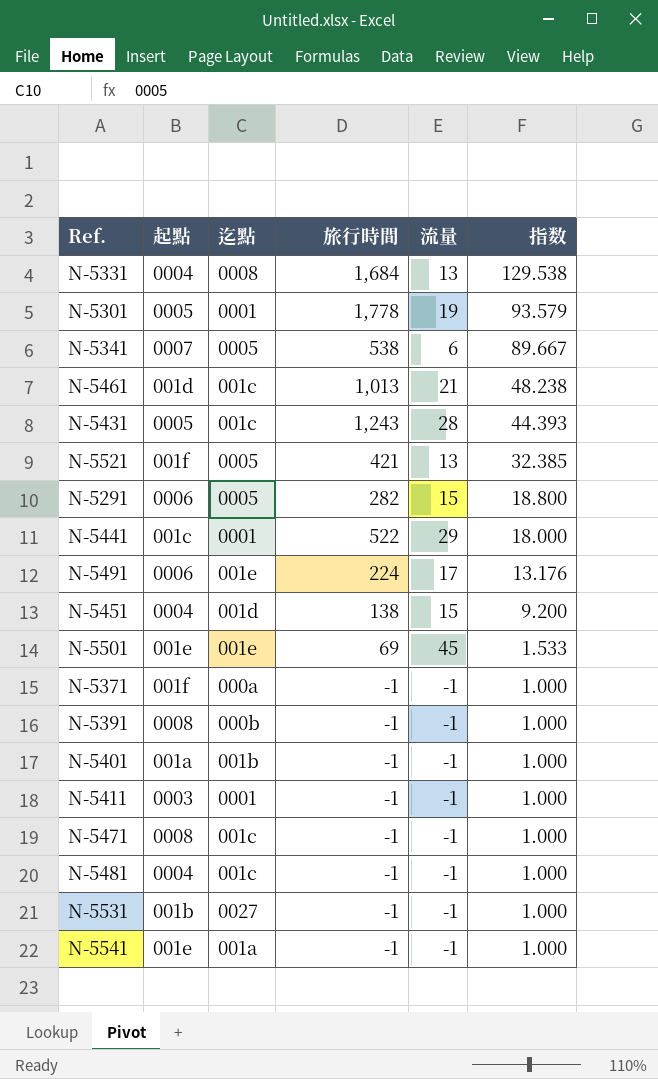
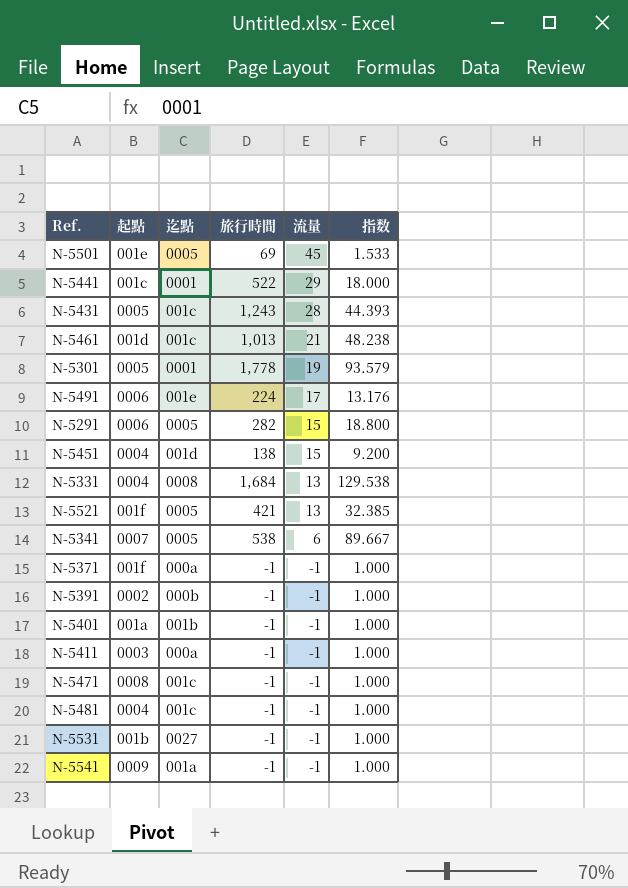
row order: 指数 descending -> 流量 descending
N-5501 | 迄點: 001e -> 0005
N-5391 | 起點: 0008 -> 0002
N-5411 | 迄點: 0001 -> 000a
N-5541 | 起點: 001e -> 0009

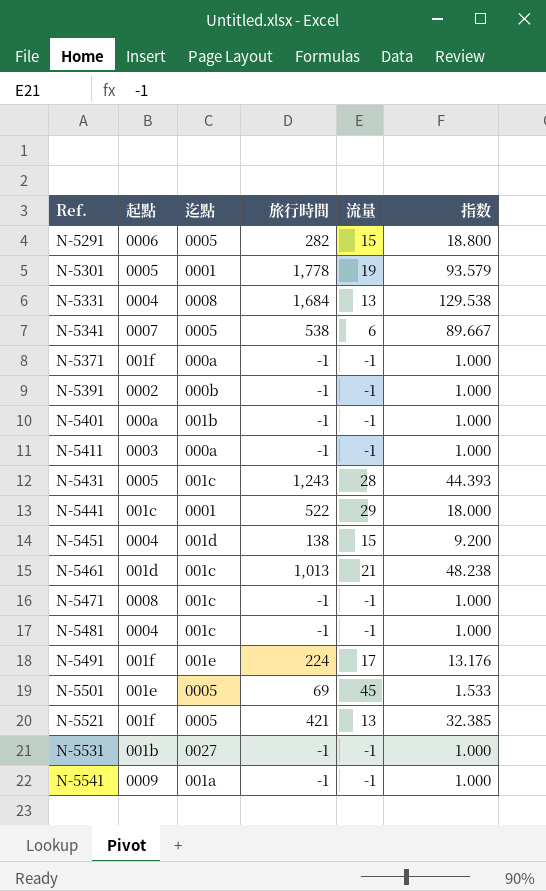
row order: 流量 descending -> Ref. ascending
N-5401 | 起點: 001a -> 000a
N-5491 | 起點: 0006 -> 001f

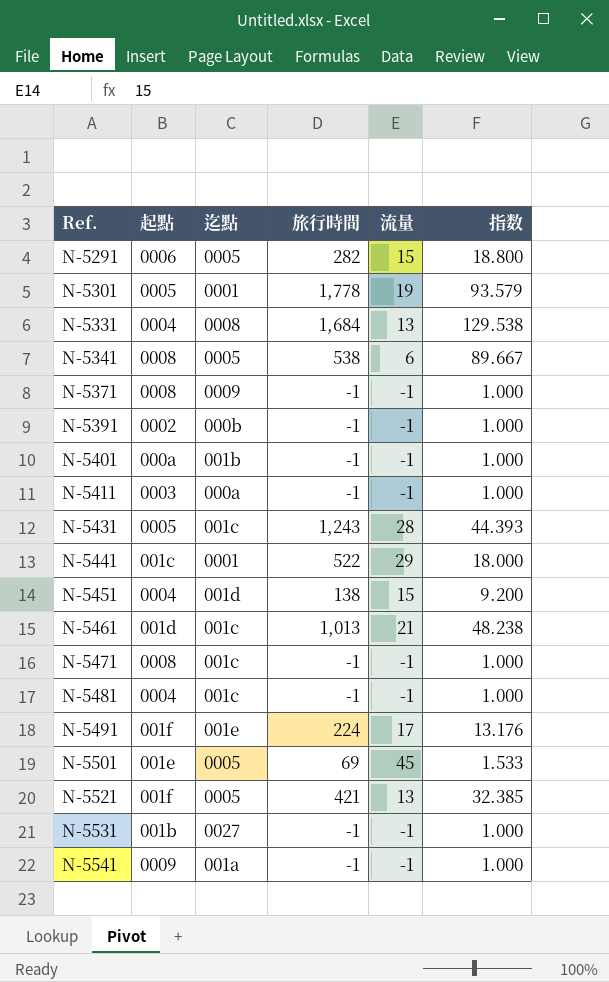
N-5341 | 起點: 0007 -> 0008
N-5371 | 起點: 001f -> 0008
N-5371 | 迄點: 000a -> 0009

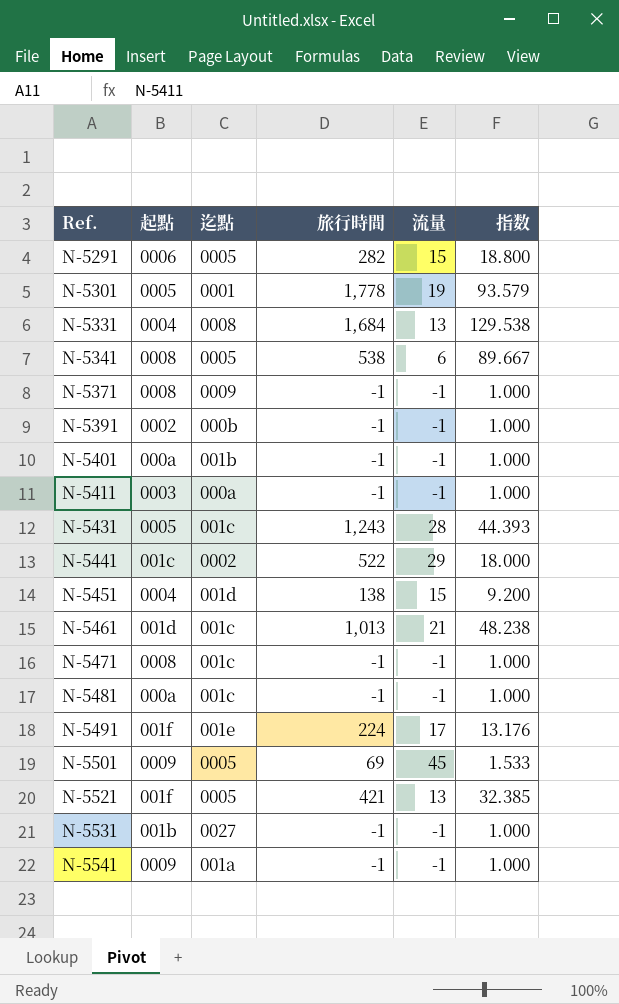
N-5441 | 迄點: 0001 -> 0002
N-5481 | 起點: 0004 -> 000a
N-5501 | 起點: 001e -> 0009

